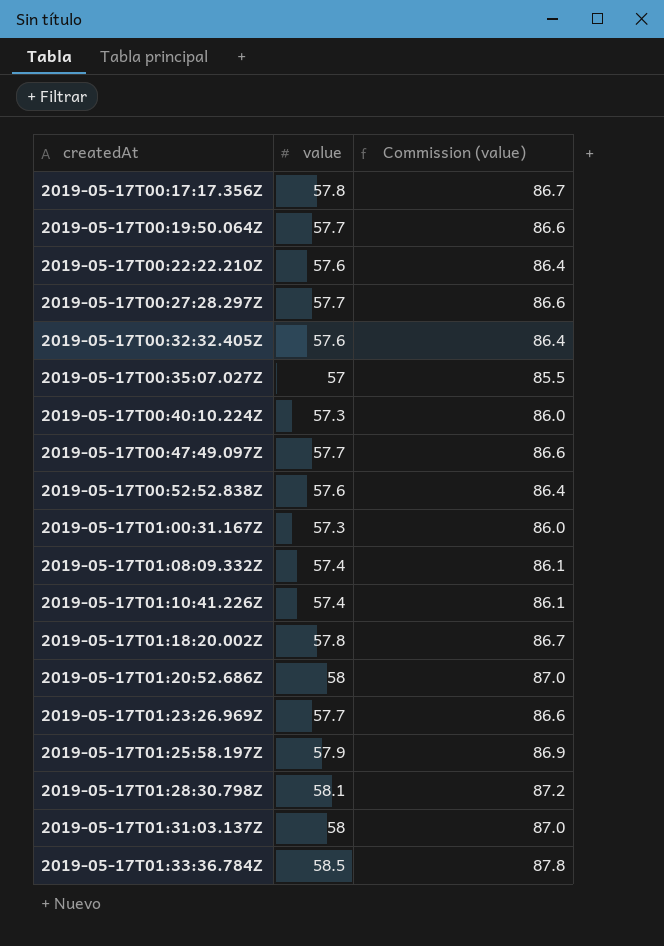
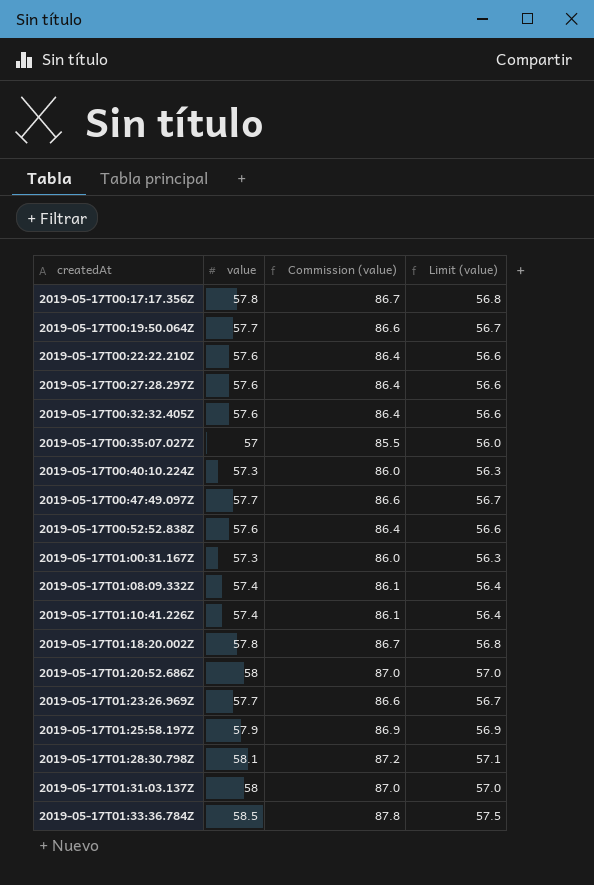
column Limit (value) | formula: none -> [value] - 1
2019-05-17T00:27:28.297Z | value: 57.7 -> 57.6
2019-05-17T00:27:28.297Z | Commission (value): 86.6 -> 86.4

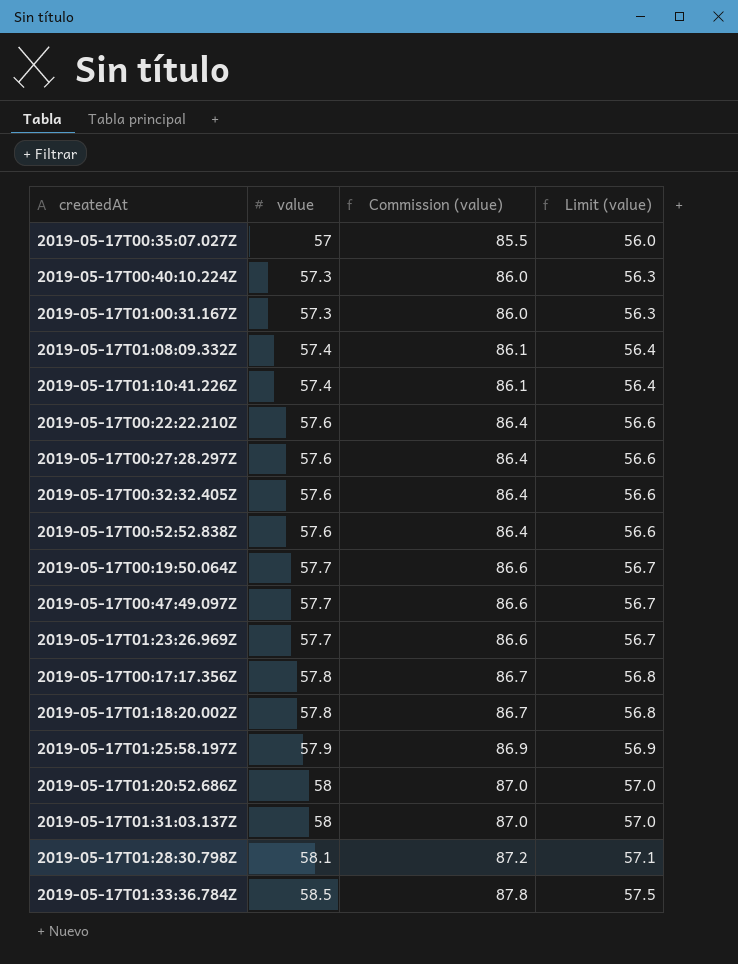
row order: createdAt ascending -> value ascending

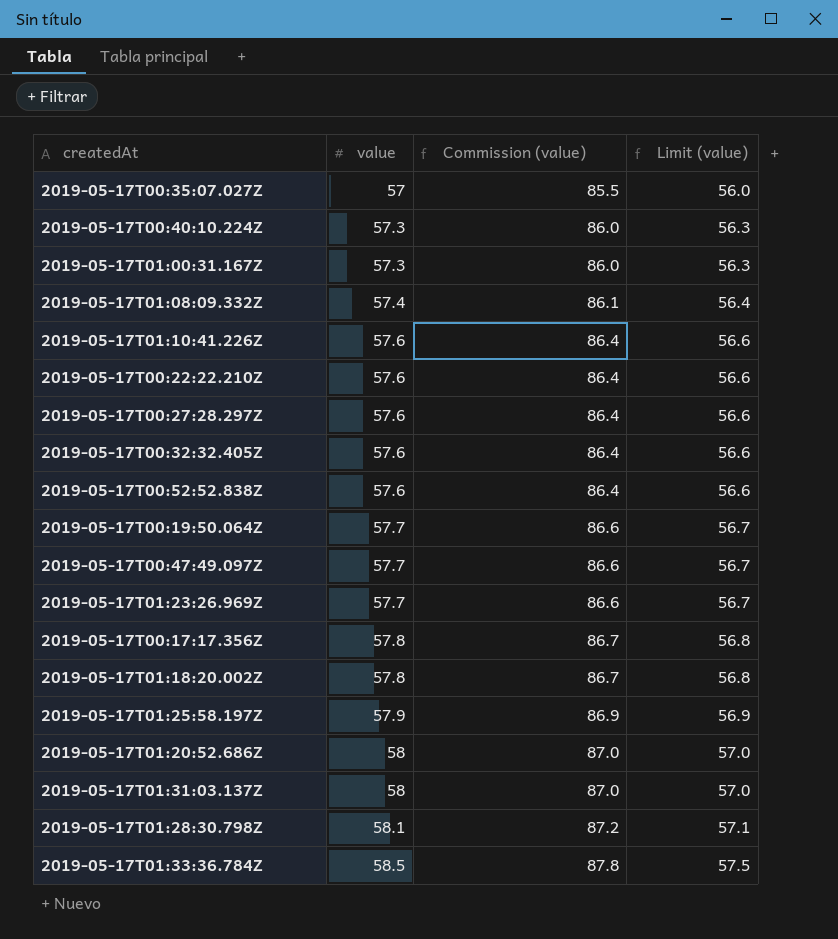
2019-05-17T01:10:41.226Z | value: 57.4 -> 57.6
2019-05-17T01:10:41.226Z | Commission (value): 86.1 -> 86.4
2019-05-17T01:10:41.226Z | Limit (value): 56.4 -> 56.6

